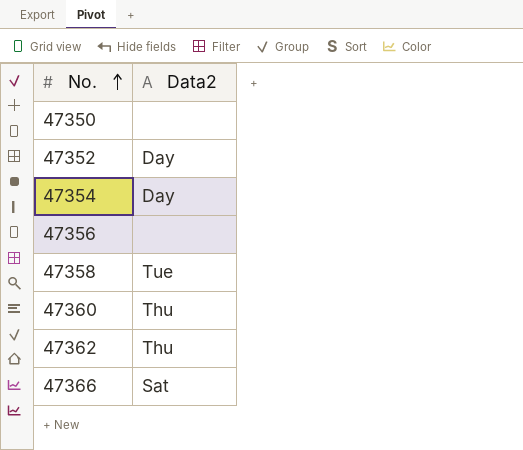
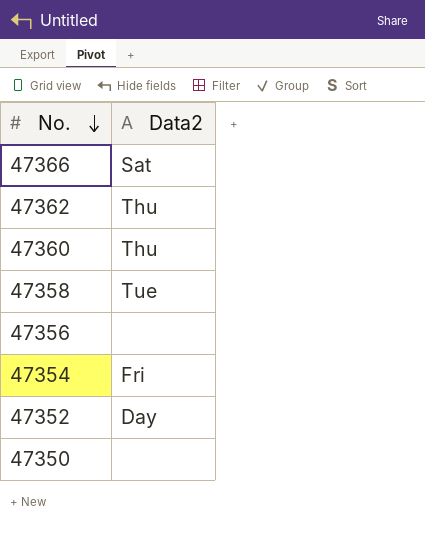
row order: No. ascending -> No. descending
47354 | Data2: Day -> Fri

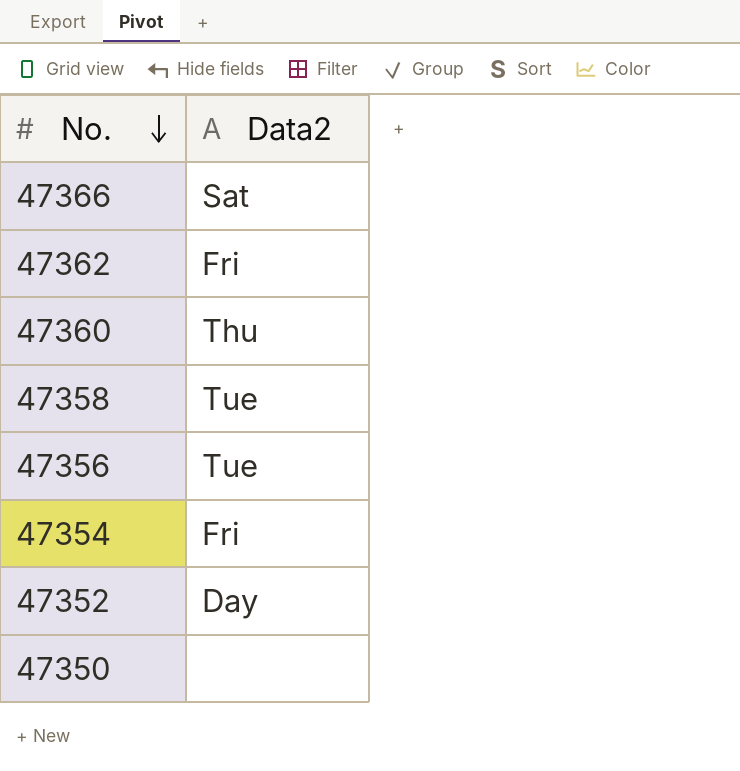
47362 | Data2: Thu -> Fri
47356 | Data2: none -> Tue

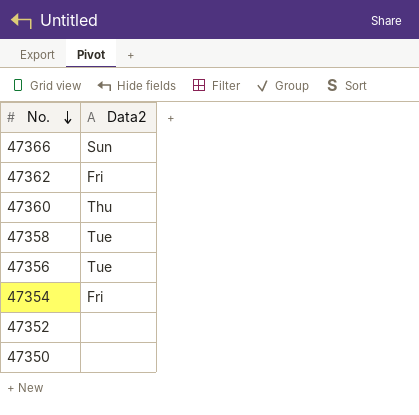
47366 | Data2: Sat -> Sun
47352 | Data2: Day -> none

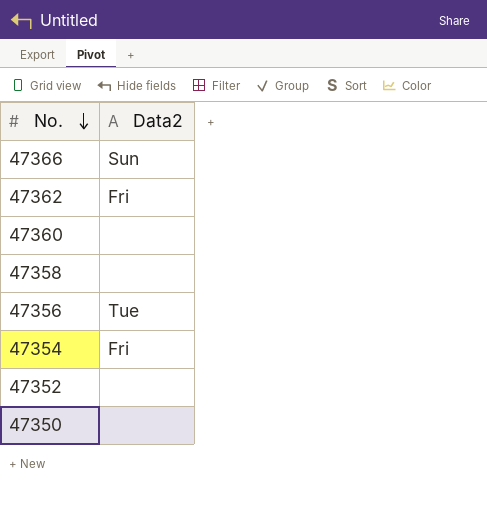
47360 | Data2: Thu -> none
47358 | Data2: Tue -> none

